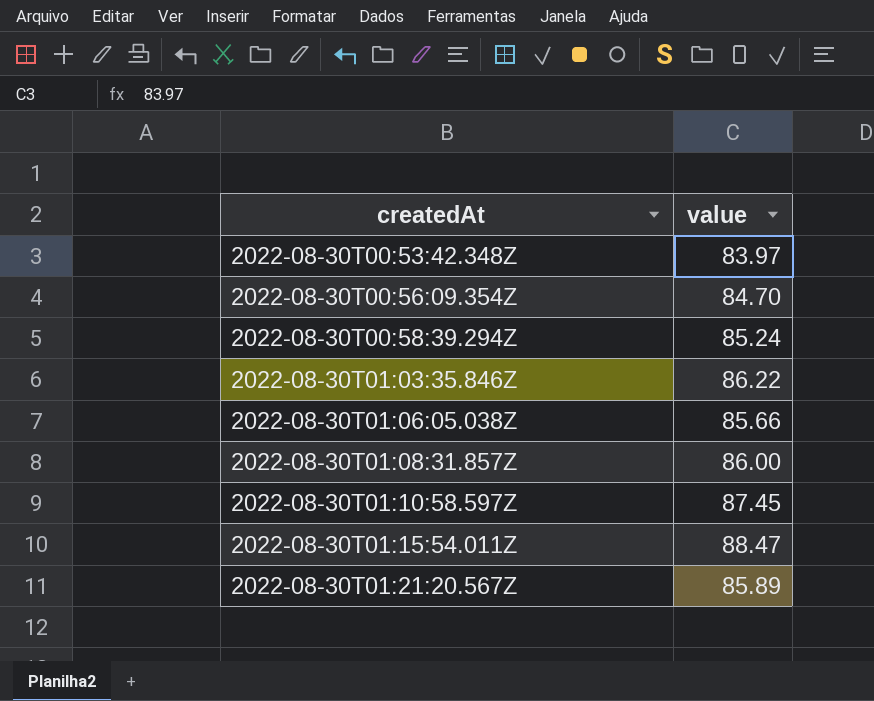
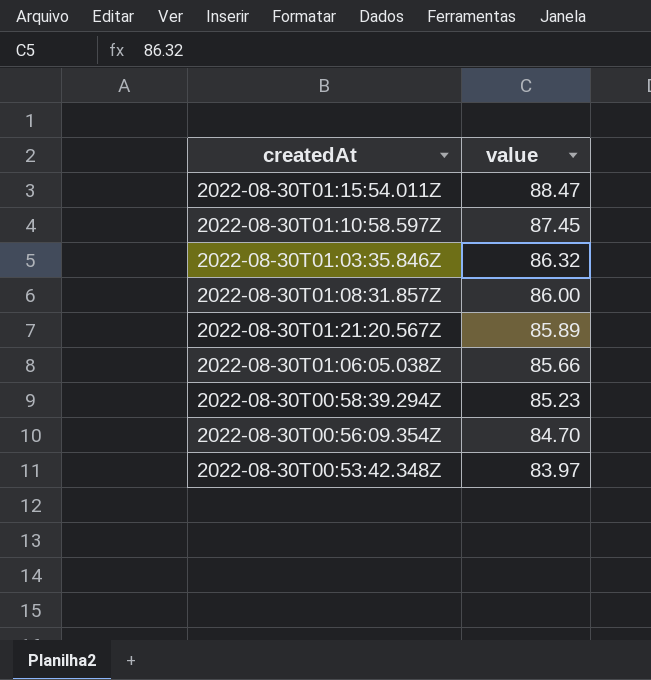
row order: createdAt ascending -> value descending
2022-08-30T01:03:35.846Z | value: 86.22 -> 86.32
2022-08-30T00:58:39.294Z | value: 85.24 -> 85.23

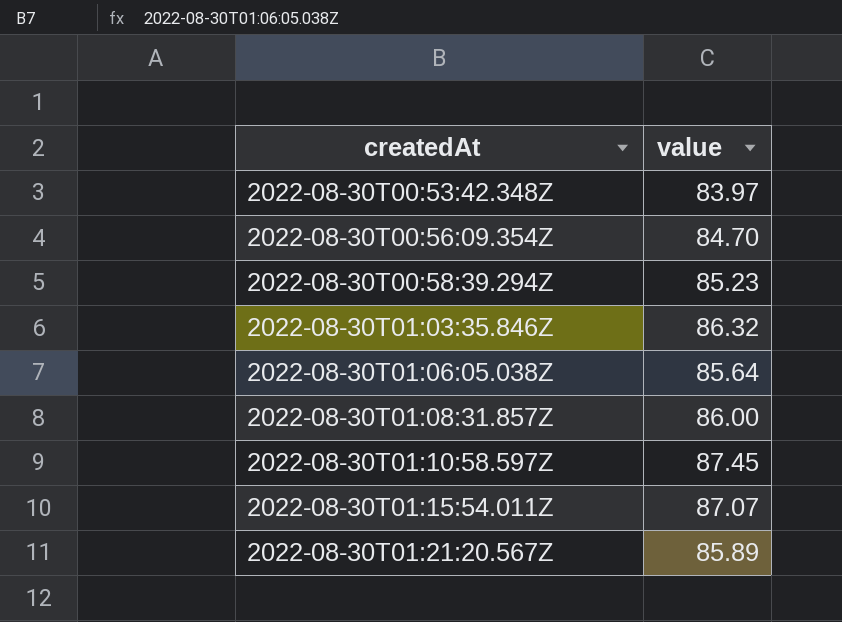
row order: value descending -> createdAt ascending
2022-08-30T01:06:05.038Z | value: 85.66 -> 85.64
2022-08-30T01:15:54.011Z | value: 88.47 -> 87.07

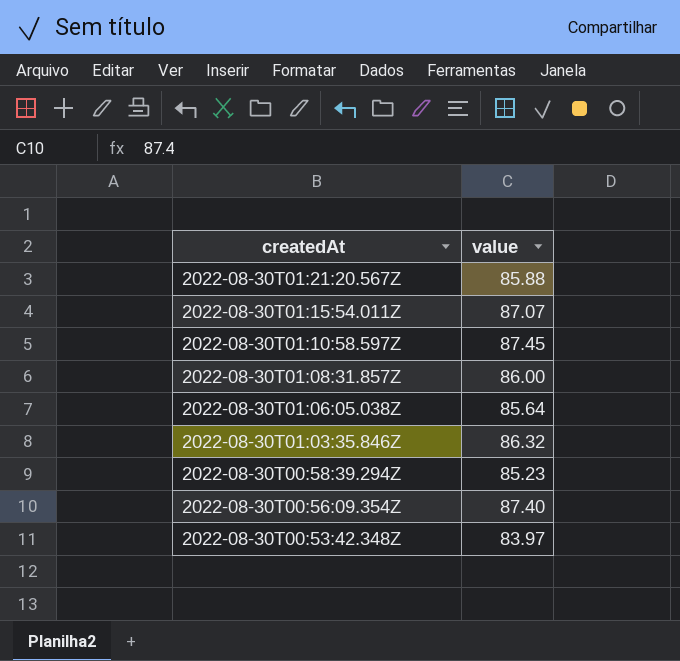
row order: createdAt ascending -> createdAt descending
2022-08-30T01:21:20.567Z | value: 85.89 -> 85.88
2022-08-30T00:56:09.354Z | value: 84.70 -> 87.40

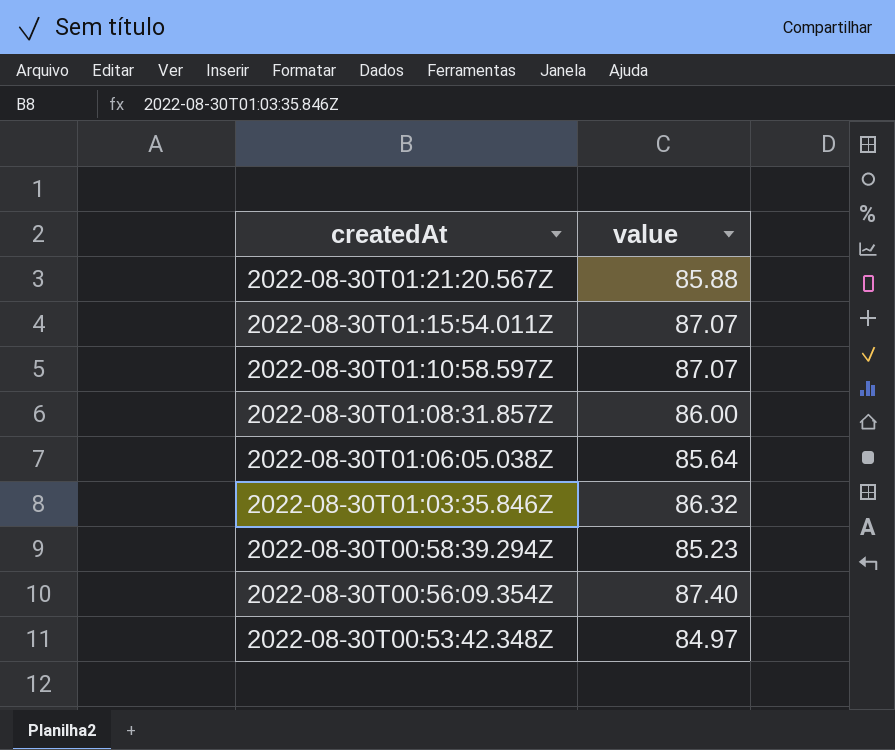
2022-08-30T01:10:58.597Z | value: 87.45 -> 87.07
2022-08-30T00:53:42.348Z | value: 83.97 -> 84.97

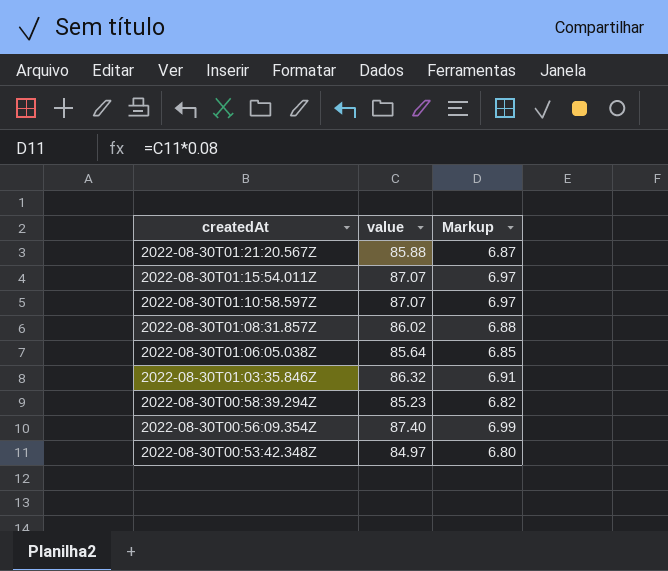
column Markup | formula: none -> [value] * 0.08
2022-08-30T01:08:31.857Z | value: 86.00 -> 86.02

